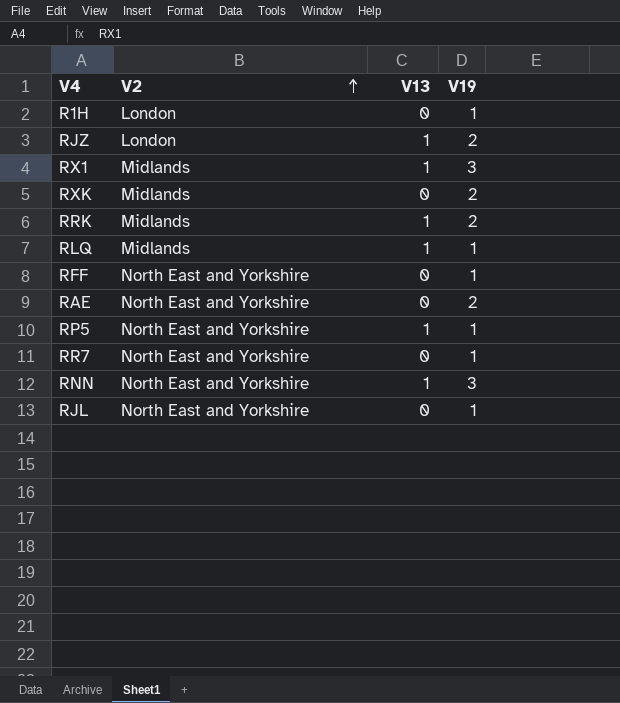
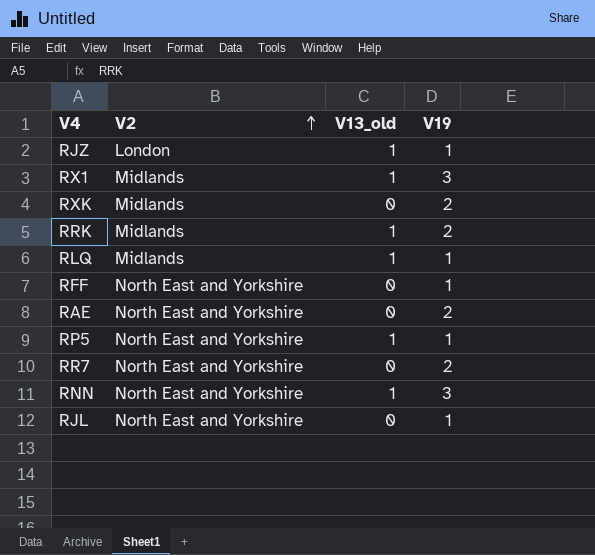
column name: V13 -> V13_old
row R1H: London | 0 | 1 -> none
RJZ | V19: 2 -> 1
RR7 | V19: 1 -> 2

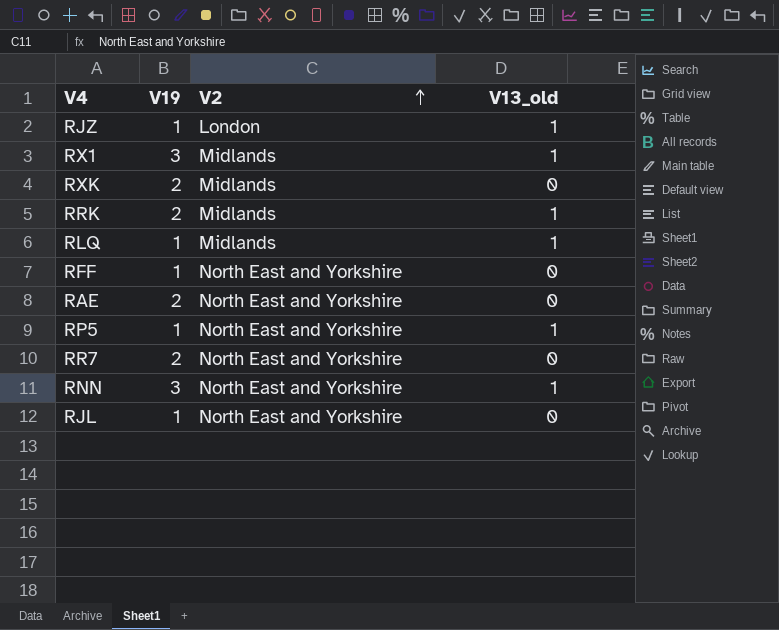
column V19 | position: 4 -> 2

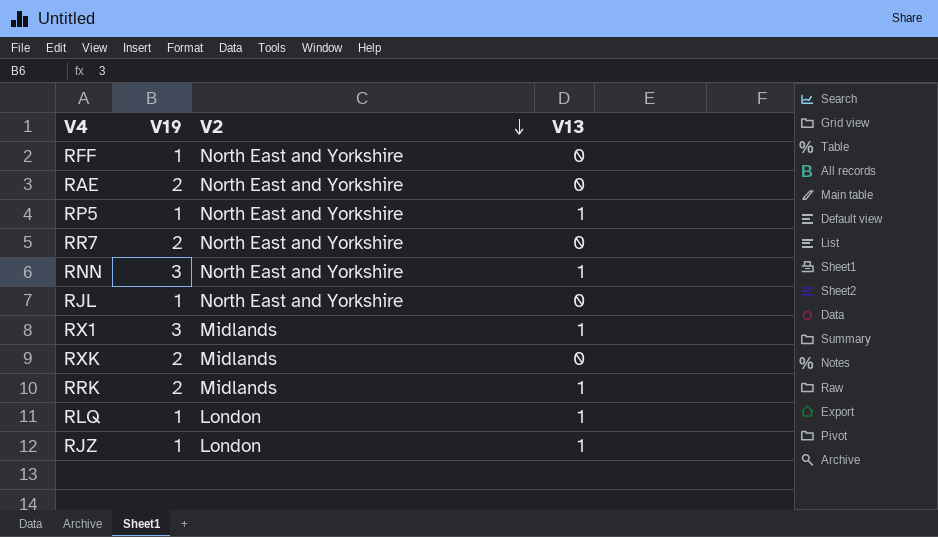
row order: V2 ascending -> V2 descending
column name: V13_old -> V13
RLQ | V2: Midlands -> London

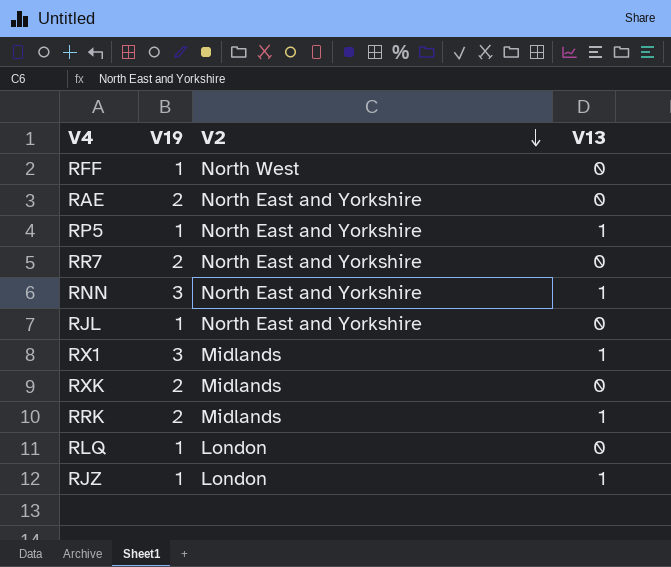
RFF | V2: North East and Yorkshire -> North West
RLQ | V13: 1 -> 0

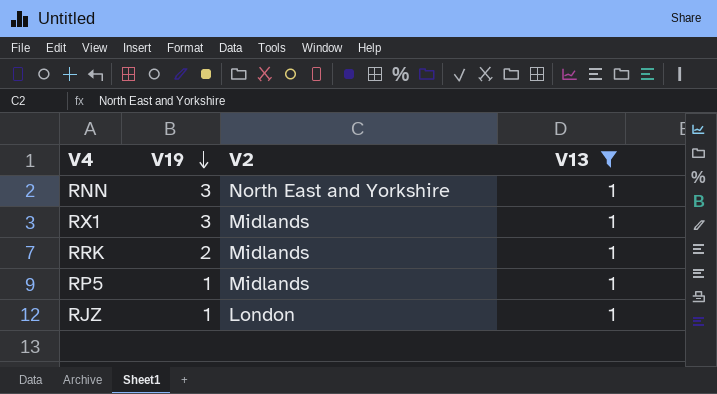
filter: none -> V13 = 1
row order: V2 descending -> V19 descending
RP5 | V2: North East and Yorkshire -> Midlands

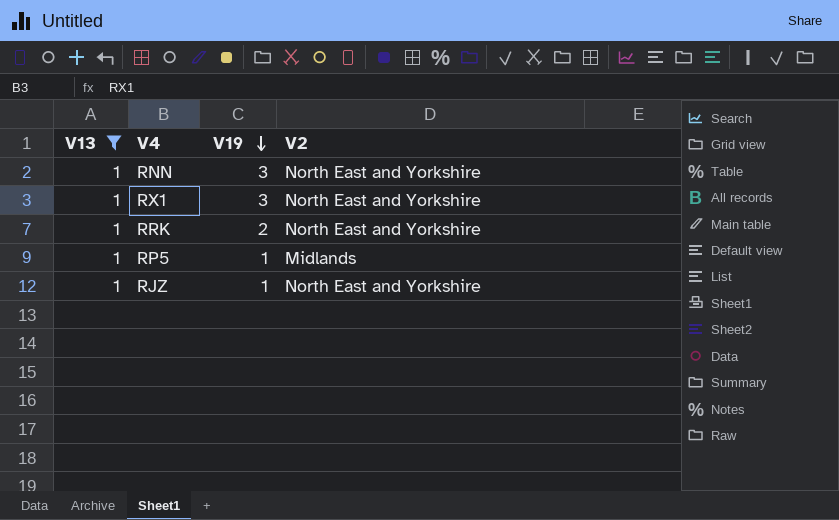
column V13 | position: 4 -> 1
RX1 | V2: Midlands -> North East and Yorkshire
RRK | V2: Midlands -> North East and Yorkshire
RJZ | V2: London -> North East and Yorkshire

